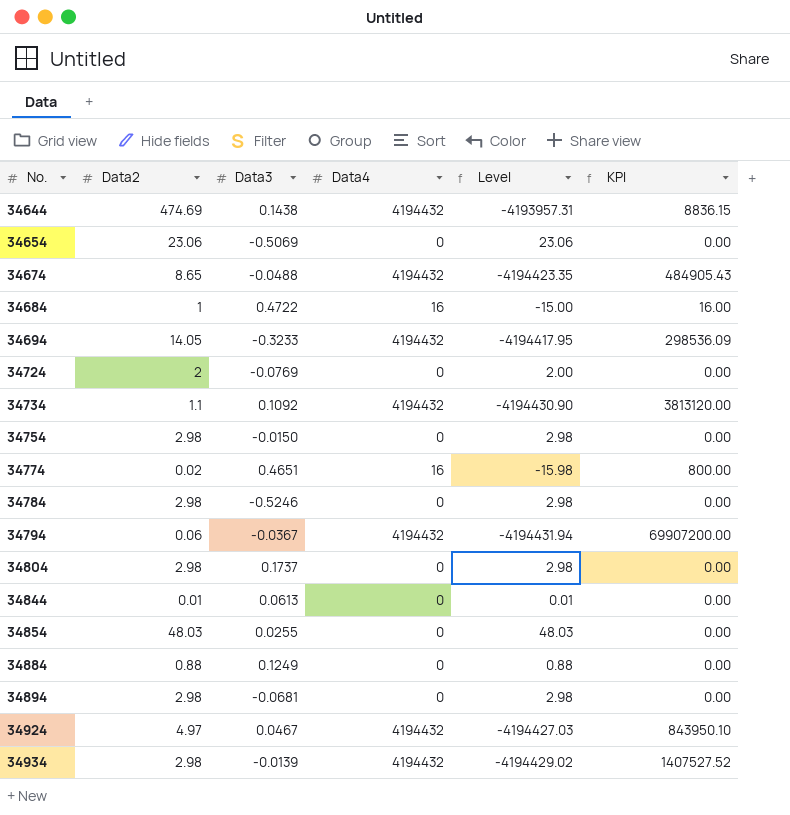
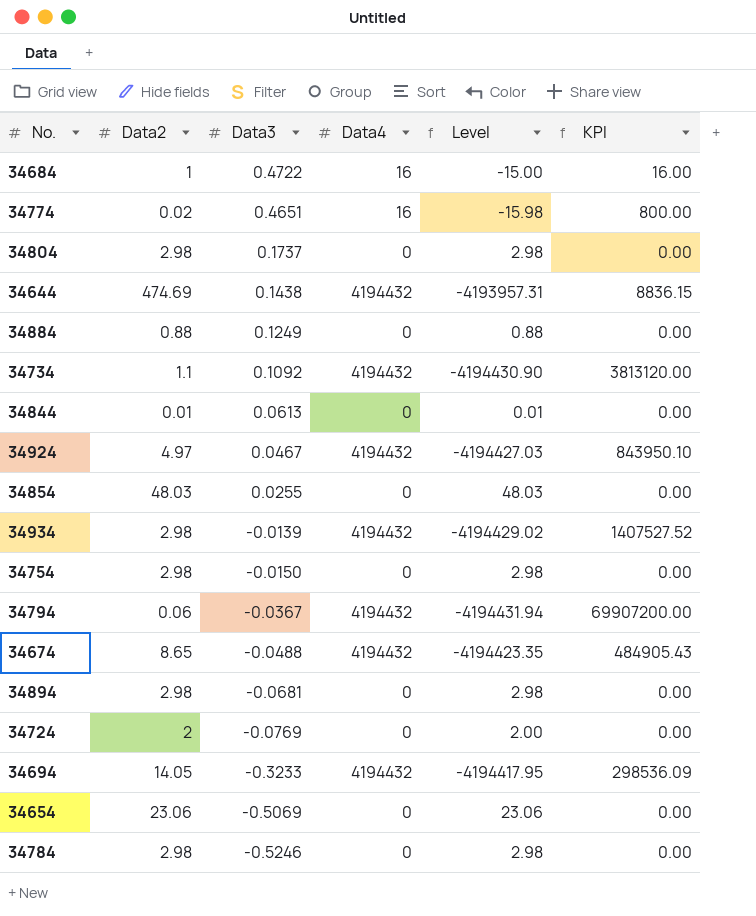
row order: No. ascending -> Data3 descending

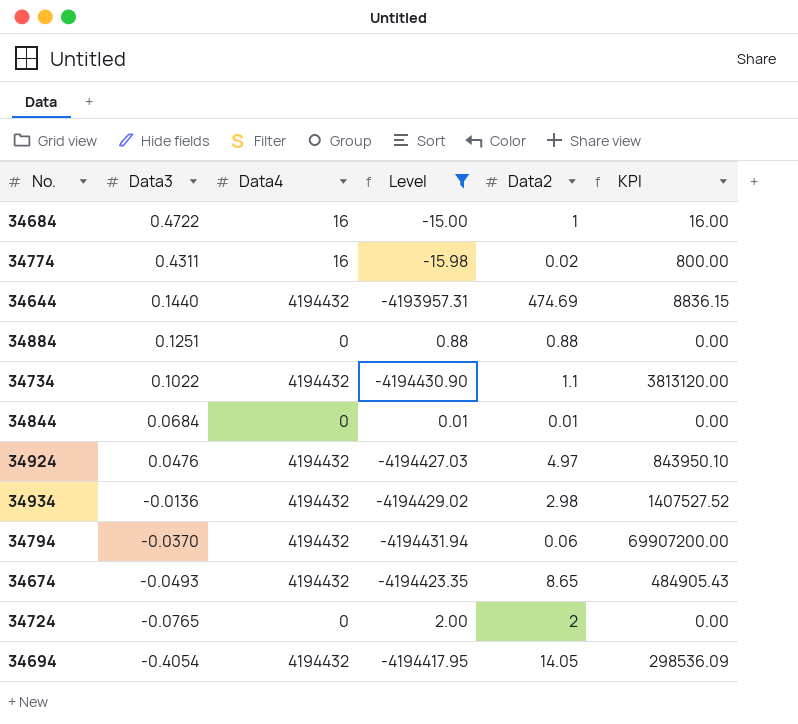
filter: none -> Level <= 2.00
column Data2 | position: 2 -> 5
34774 | Data3: 0.4651 -> 0.4311
34644 | Data3: 0.1438 -> 0.1440
34884 | Data3: 0.1249 -> 0.1251
34734 | Data3: 0.1092 -> 0.1022
34844 | Data3: 0.0613 -> 0.0684
34924 | Data3: 0.0467 -> 0.0476
34934 | Data3: -0.0139 -> -0.0136
34794 | Data3: -0.0367 -> -0.0370
34674 | Data3: -0.0488 -> -0.0493
34724 | Data3: -0.0769 -> -0.0765
34694 | Data3: -0.3233 -> -0.4054

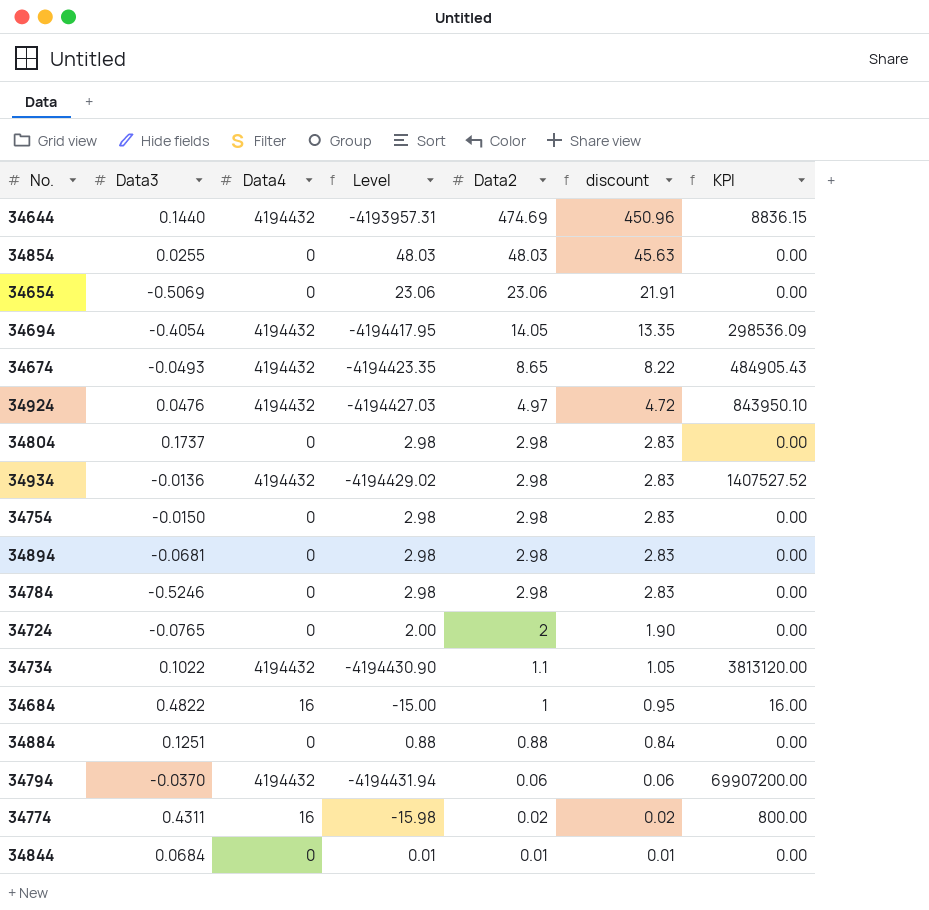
filter: Level <= 2.00 -> none
row order: Data3 descending -> Data2 descending
column discount | formula: none -> [Data2] * 0.95
34684 | Data3: 0.4722 -> 0.4822

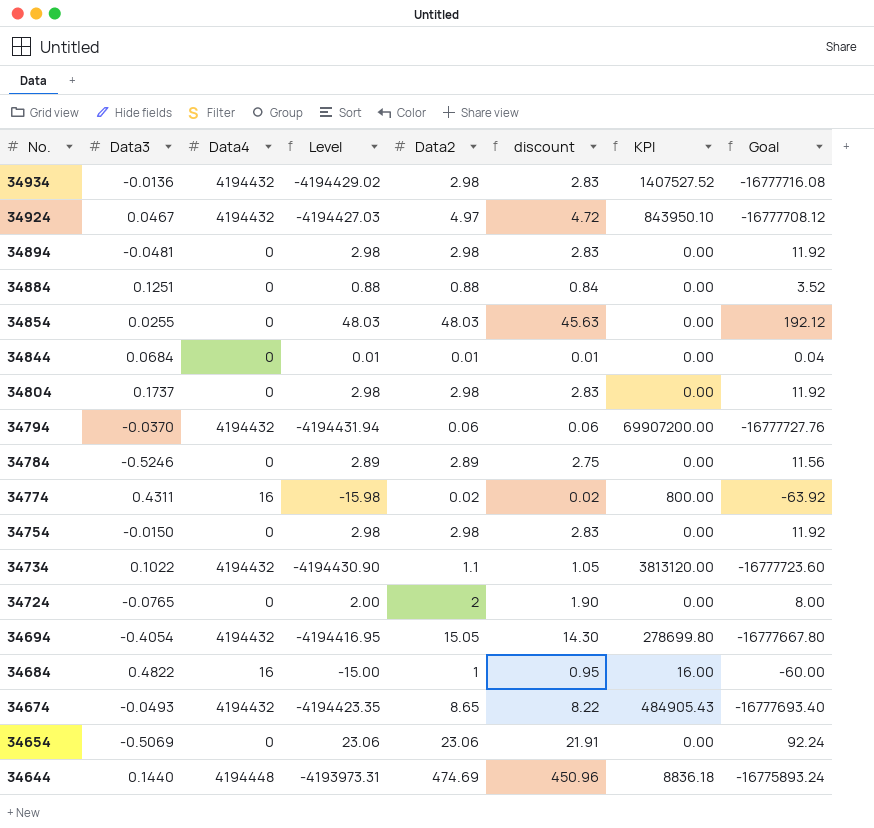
row order: Data2 descending -> No. descending
column Goal | formula: none -> [Level] * 4
34924 | Data3: 0.0476 -> 0.0467
34894 | Data3: -0.0681 -> -0.0481
34784 | Level: 2.98 -> 2.89
34784 | Data2: 2.98 -> 2.89
34784 | discount: 2.83 -> 2.75
34694 | Level: -4194417.95 -> -4194416.95
34694 | Data2: 14.05 -> 15.05
34694 | discount: 13.35 -> 14.30
34694 | KPI: 298536.09 -> 278699.80
34644 | Data4: 4194432 -> 4194448
34644 | Level: -4193957.31 -> -4193973.31
34644 | KPI: 8836.15 -> 8836.18

